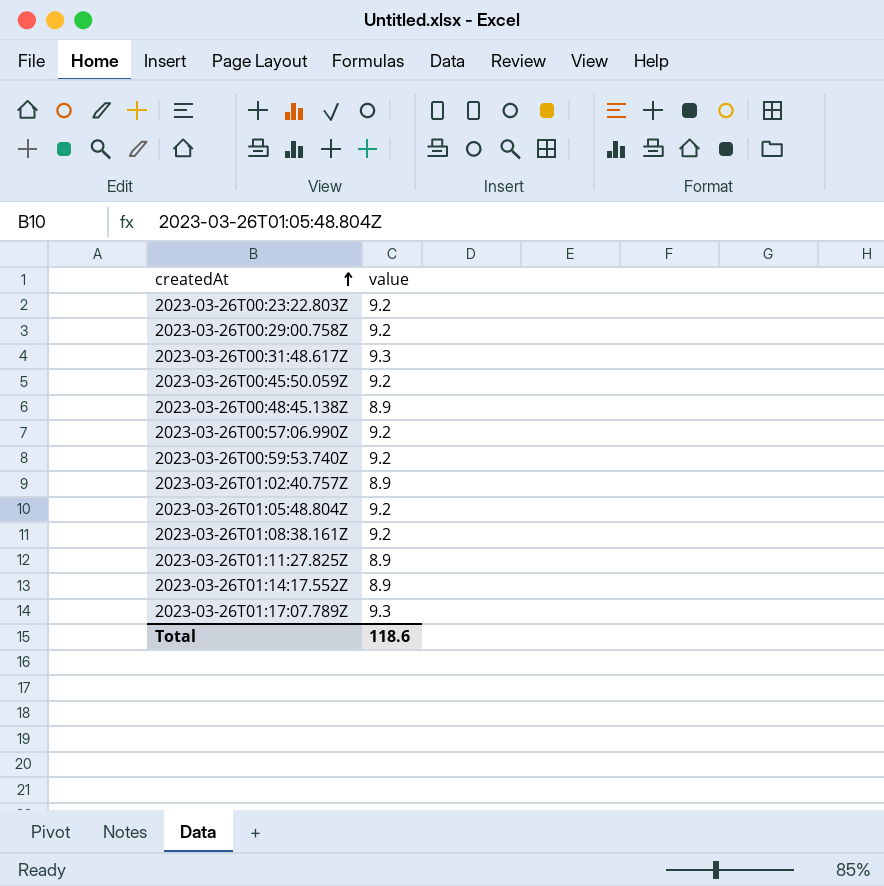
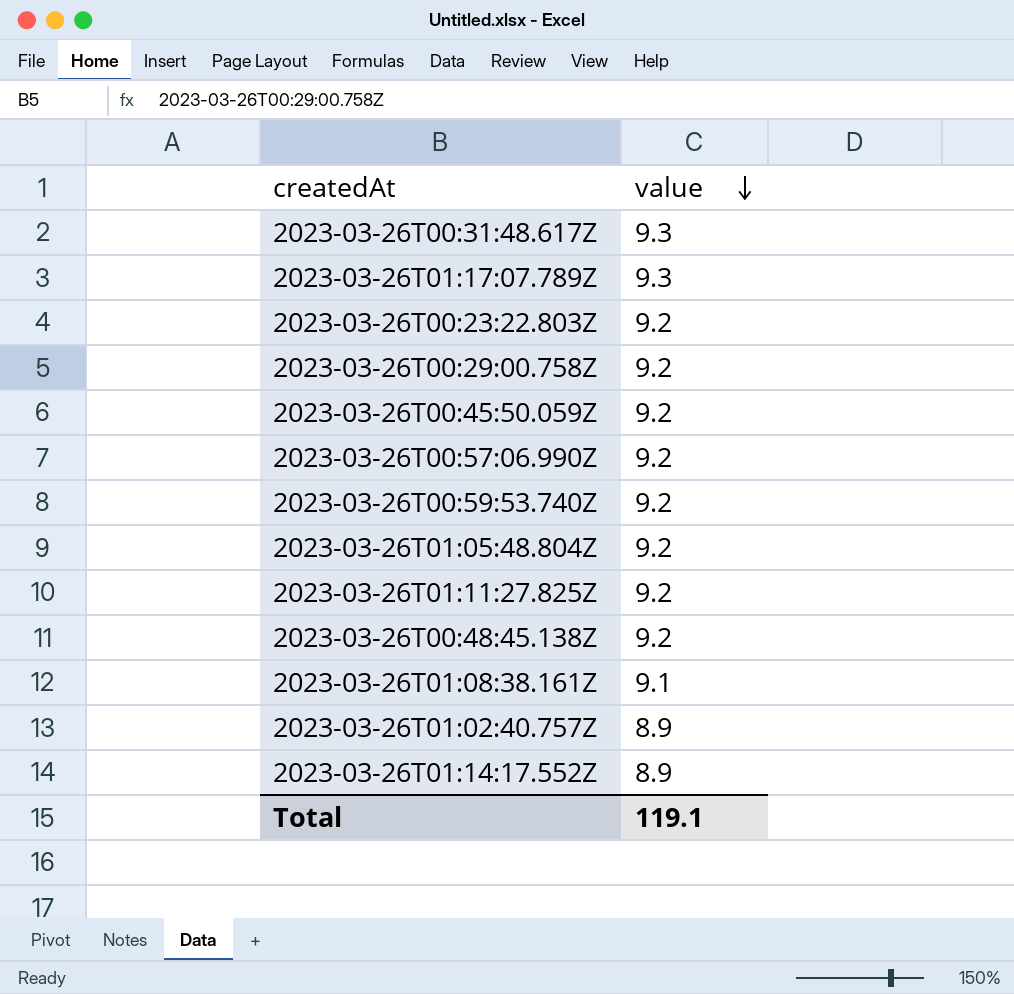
row order: createdAt ascending -> value descending
2023-03-26T01:11:27.825Z | value: 8.9 -> 9.2
2023-03-26T00:48:45.138Z | value: 8.9 -> 9.2
2023-03-26T01:08:38.161Z | value: 9.2 -> 9.1
Total | value: 118.6 -> 119.1

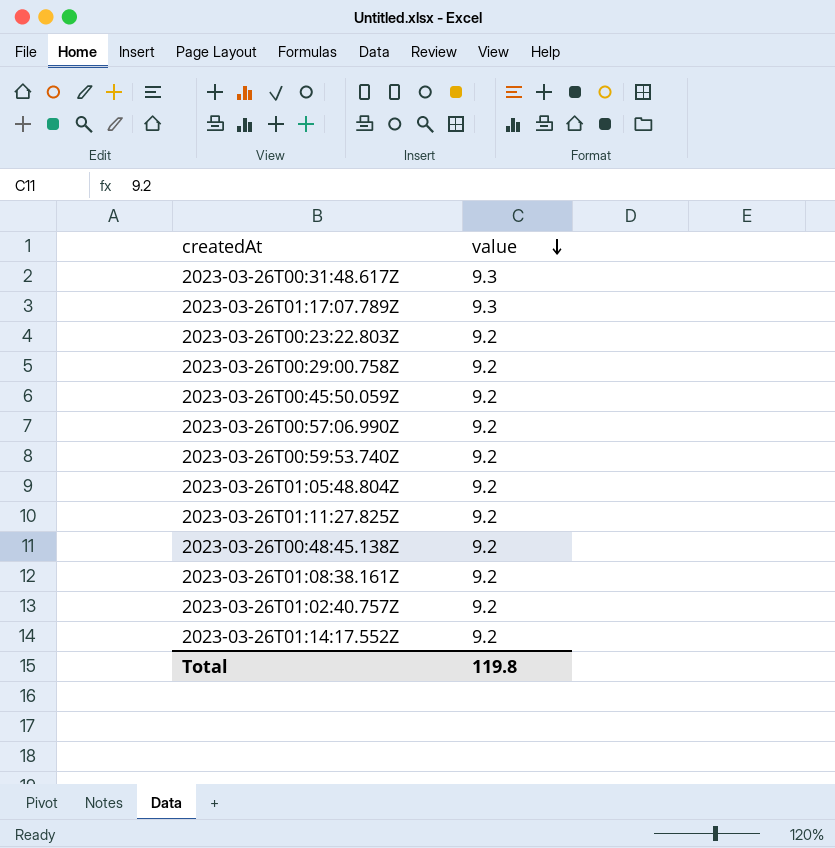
2023-03-26T01:08:38.161Z | value: 9.1 -> 9.2
2023-03-26T01:02:40.757Z | value: 8.9 -> 9.2
2023-03-26T01:14:17.552Z | value: 8.9 -> 9.2
Total | value: 119.1 -> 119.8

